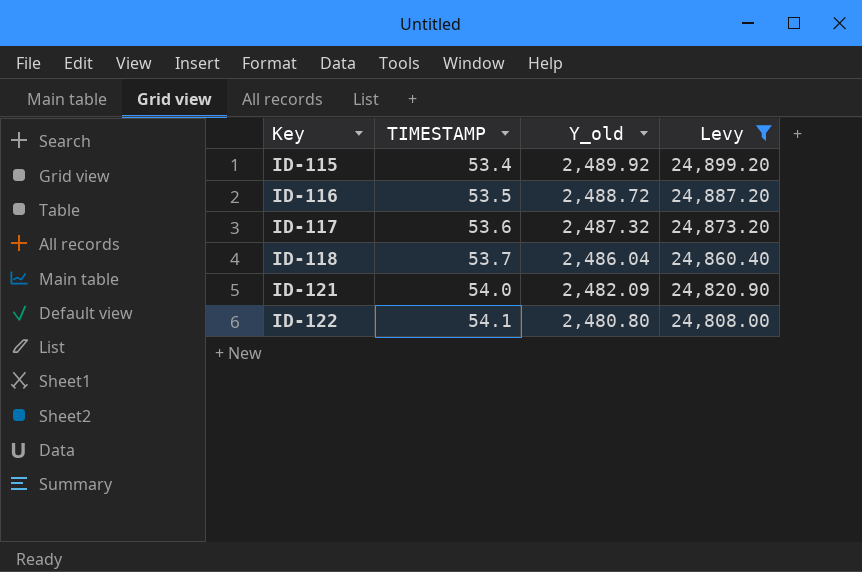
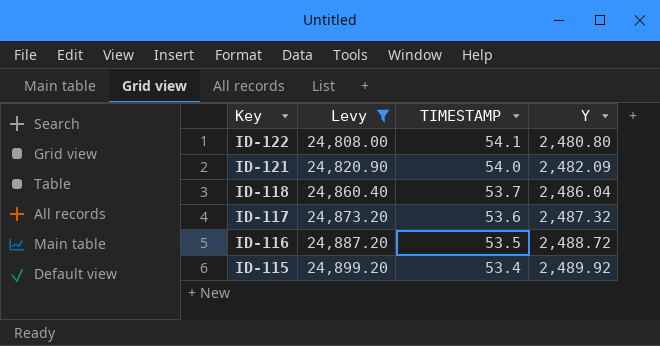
row order: Key ascending -> Key descending
column Levy | position: 4 -> 2
column name: Y_old -> Y

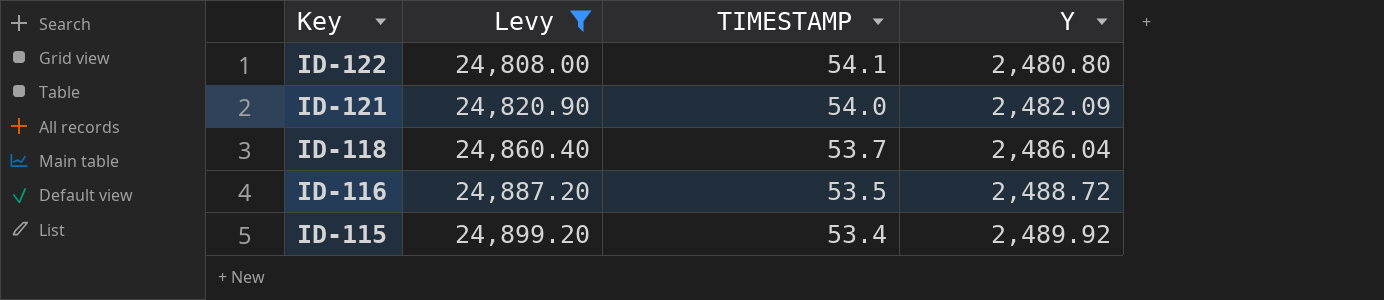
row ID-117: 24,873.20 | 53.6 | 2,487.32 -> none

